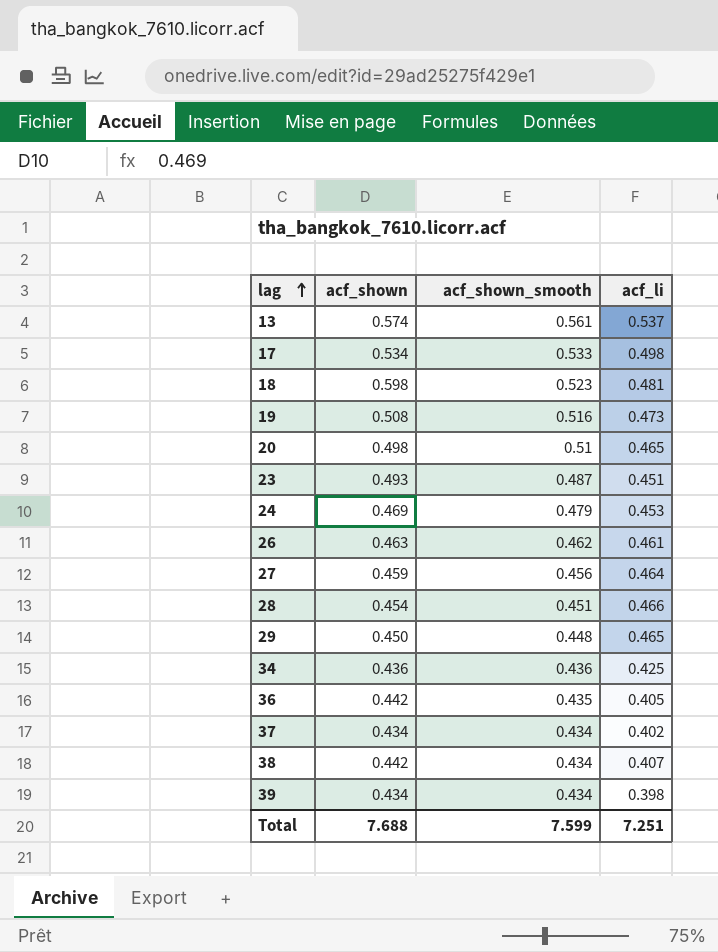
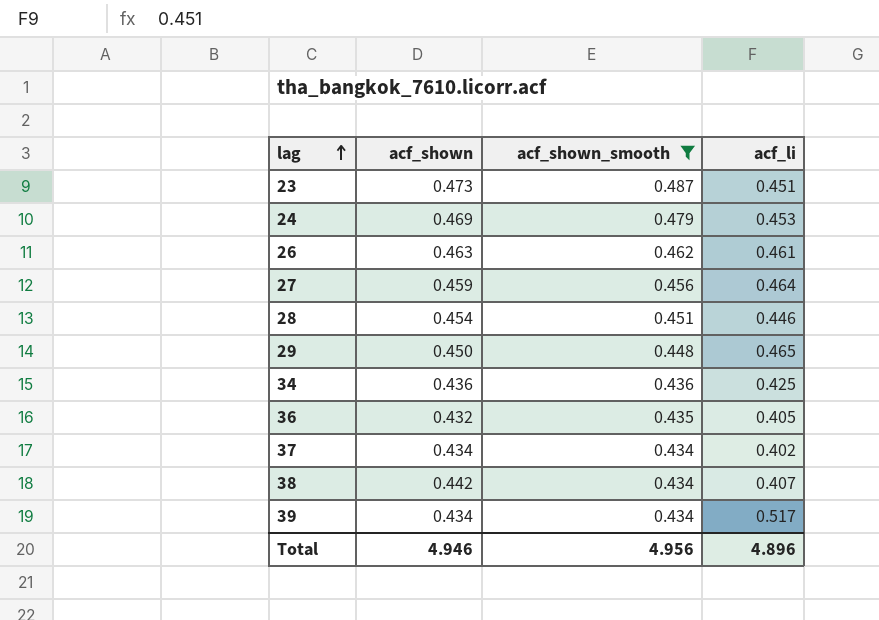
filter: none -> acf_shown_smooth <= 0.487
23 | acf_shown: 0.493 -> 0.473
28 | acf_li: 0.466 -> 0.446
36 | acf_shown: 0.442 -> 0.432
39 | acf_li: 0.398 -> 0.517
Total | acf_shown: 7.688 -> 4.946
Total | acf_shown_smooth: 7.599 -> 4.956
Total | acf_li: 7.251 -> 4.896

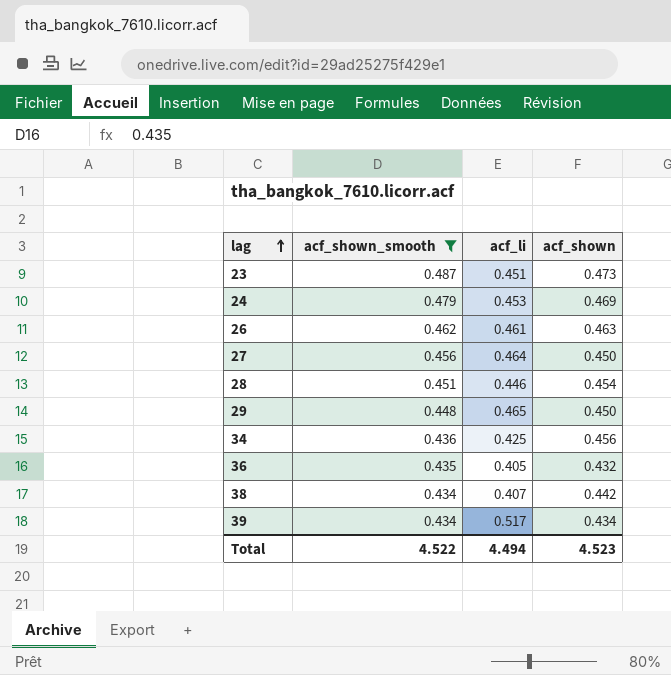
column acf_shown | position: 2 -> 4
row 37: 0.434 | 0.434 | 0.402 -> none
27 | acf_shown: 0.459 -> 0.450
34 | acf_shown: 0.436 -> 0.456
Total | acf_shown_smooth: 4.956 -> 4.522
Total | acf_li: 4.896 -> 4.494
Total | acf_shown: 4.946 -> 4.523

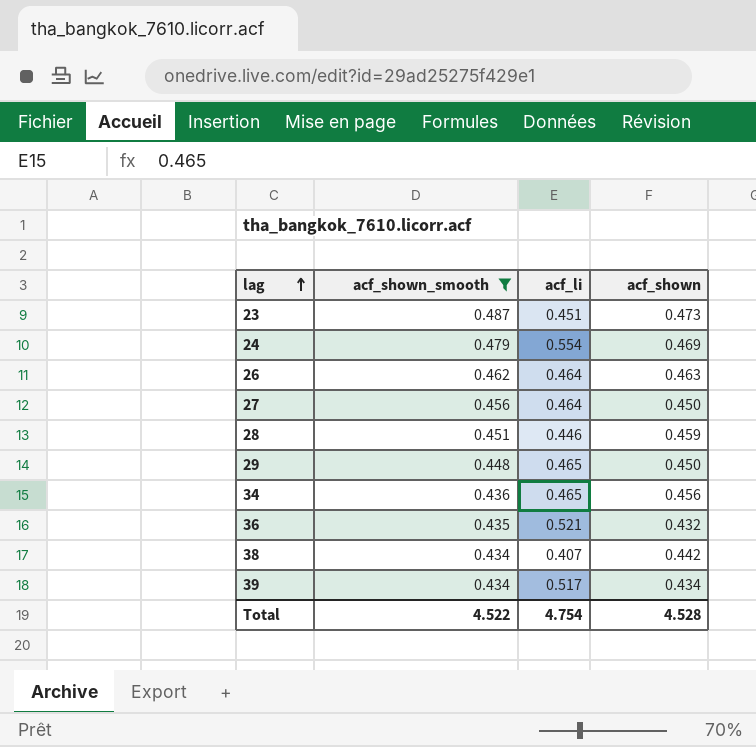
24 | acf_li: 0.453 -> 0.554
26 | acf_li: 0.461 -> 0.464
28 | acf_shown: 0.454 -> 0.459
34 | acf_li: 0.425 -> 0.465
36 | acf_li: 0.405 -> 0.521
Total | acf_li: 4.494 -> 4.754
Total | acf_shown: 4.523 -> 4.528

